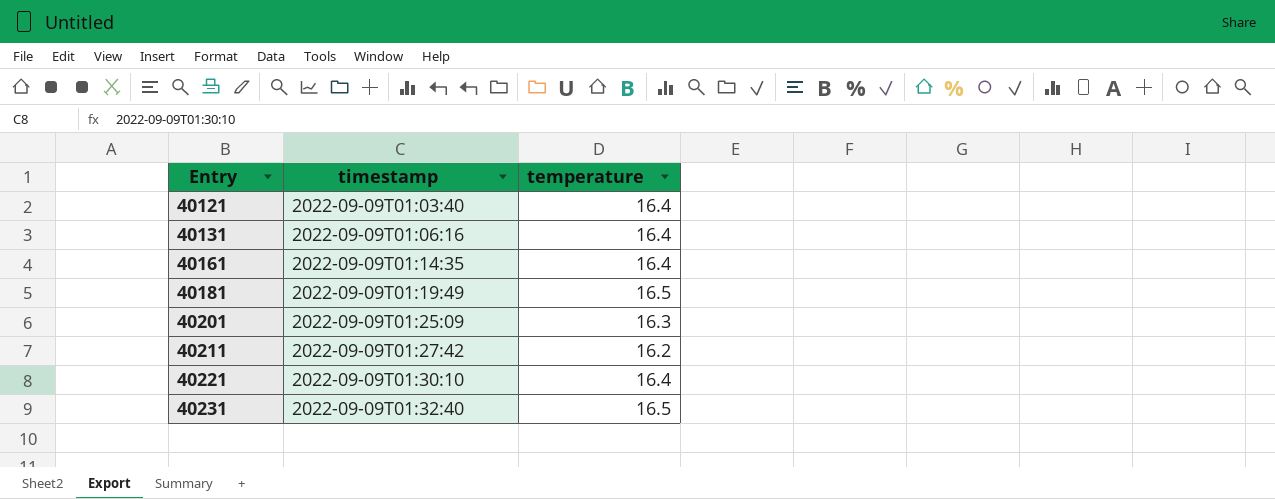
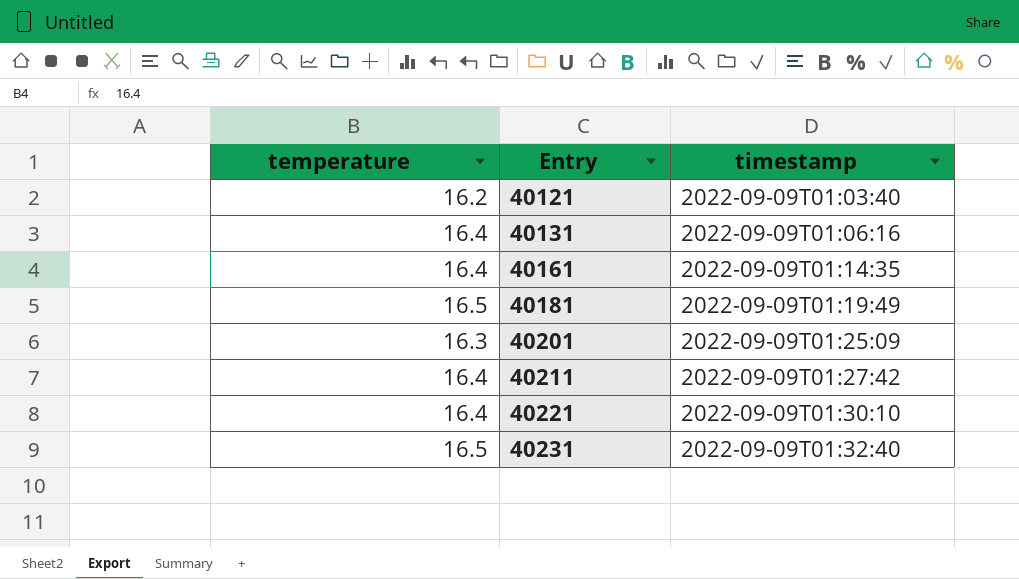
column temperature | position: 3 -> 1
40121 | temperature: 16.4 -> 16.2
40211 | temperature: 16.2 -> 16.4

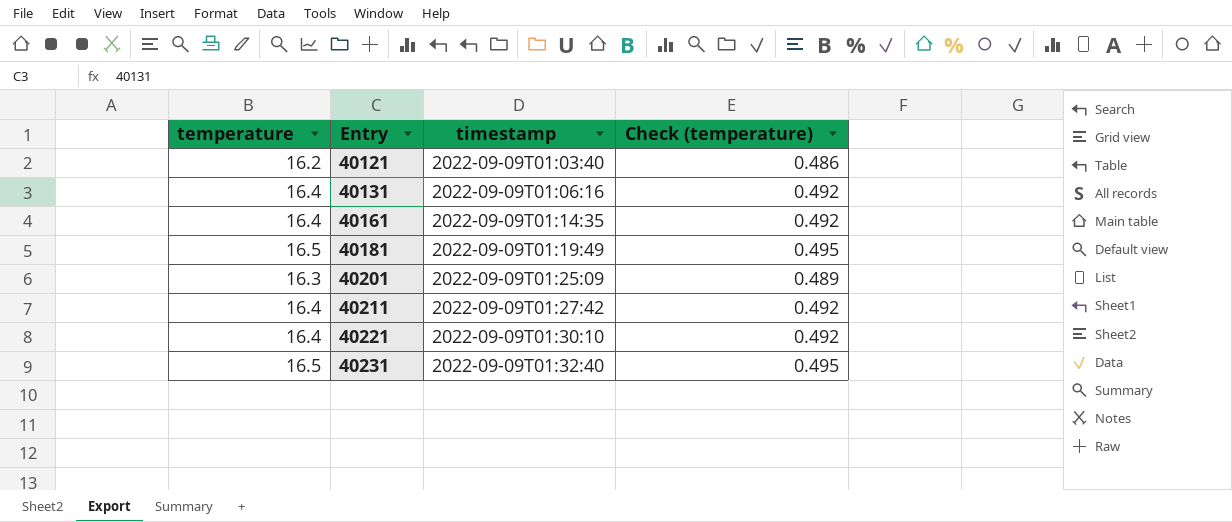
column Check (temperature) | formula: none -> [temperature] * 0.03

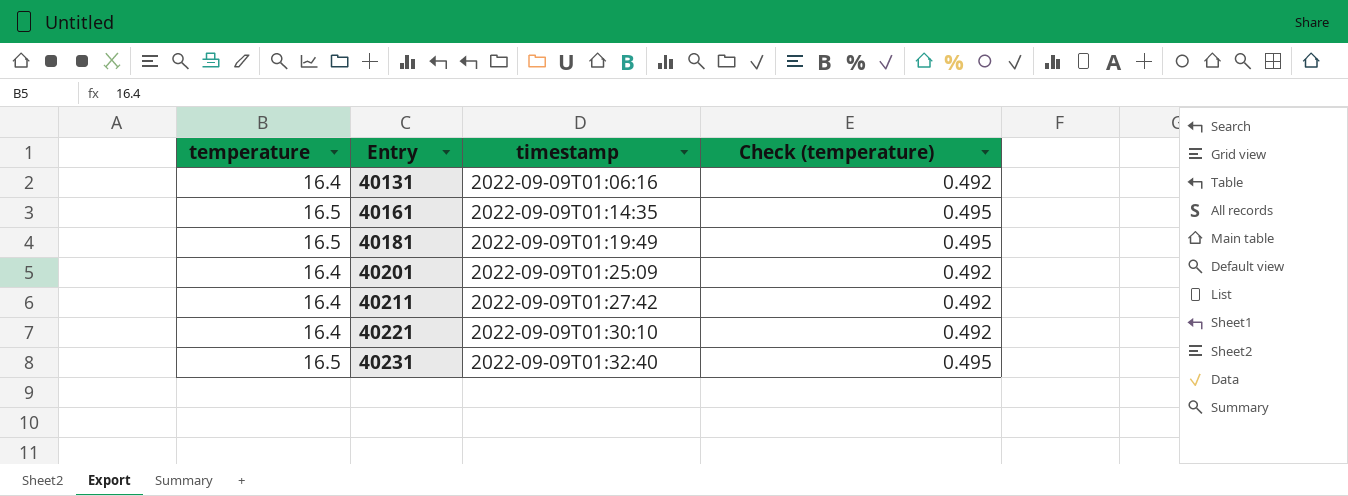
row 40121: 16.2 | 2022-09-09T01:03:40 | 0.486 -> none
40161 | temperature: 16.4 -> 16.5
40161 | Check (temperature): 0.492 -> 0.495
40201 | temperature: 16.3 -> 16.4
40201 | Check (temperature): 0.489 -> 0.492

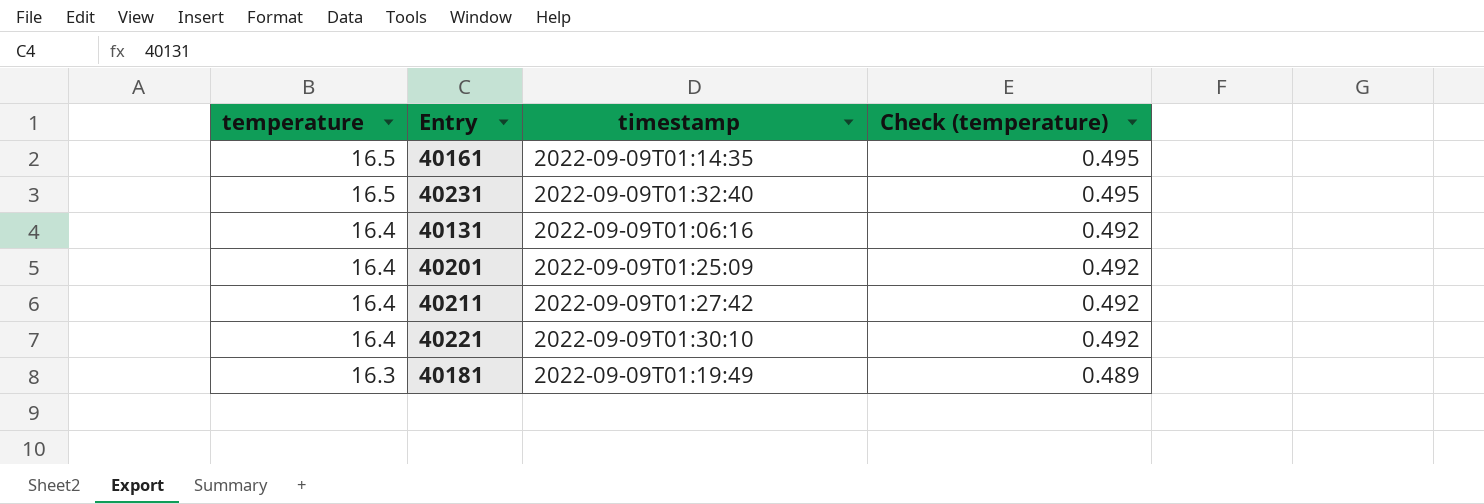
row order: Entry ascending -> temperature descending
40181 | temperature: 16.5 -> 16.3
40181 | Check (temperature): 0.495 -> 0.489

